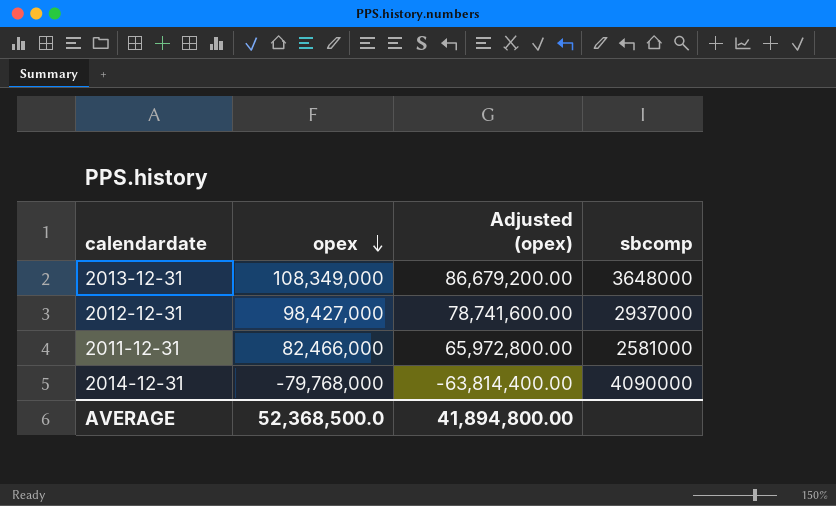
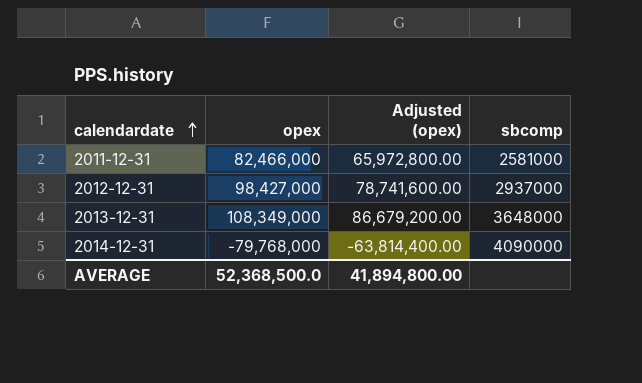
row order: opex descending -> calendardate ascending

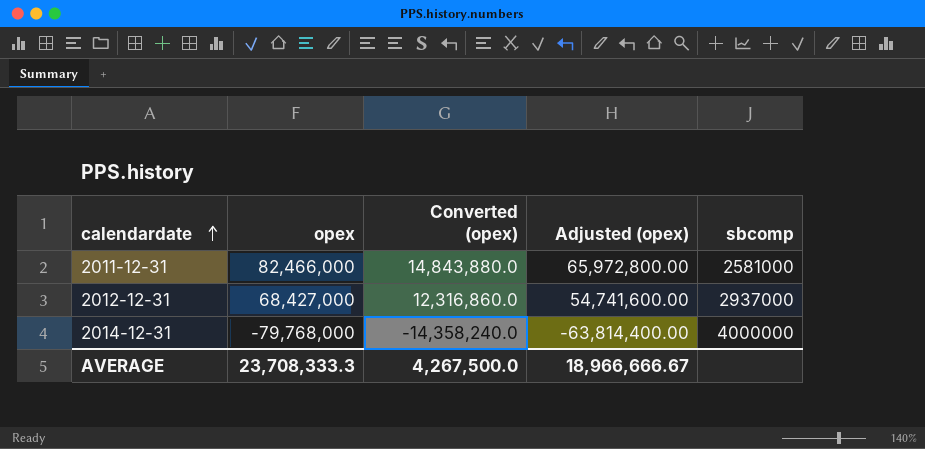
column Converted (opex) | formula: none -> [opex] * 0.18
row 2013-12-31: 108,349,000 | 86,679,200.00 | 3648000 -> none
2012-12-31 | opex: 98,427,000 -> 68,427,000
2012-12-31 | Adjusted (opex): 78,741,600.00 -> 54,741,600.00
2014-12-31 | sbcomp: 4090000 -> 4000000
AVERAGE | opex: 52,368,500.0 -> 23,708,333.3
AVERAGE | Adjusted (opex): 41,894,800.00 -> 18,966,666.67

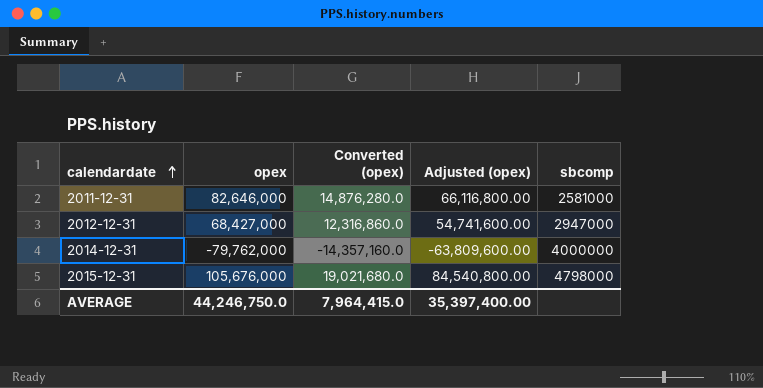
2011-12-31 | opex: 82,466,000 -> 82,646,000
2011-12-31 | Converted (opex): 14,843,880.0 -> 14,876,280.0
2011-12-31 | Adjusted (opex): 65,972,800.00 -> 66,116,800.00
2012-12-31 | sbcomp: 2937000 -> 2947000
2014-12-31 | opex: -79,768,000 -> -79,762,000
2014-12-31 | Converted (opex): -14,358,240.0 -> -14,357,160.0
2014-12-31 | Adjusted (opex): -63,814,400.00 -> -63,809,600.00
row 2015-12-31: none -> 105,676,000 | 19,021,680.0 | 84,540,800.00 | 4798000
AVERAGE | opex: 23,708,333.3 -> 44,246,750.0
AVERAGE | Converted (opex): 4,267,500.0 -> 7,964,415.0
AVERAGE | Adjusted (opex): 18,966,666.67 -> 35,397,400.00

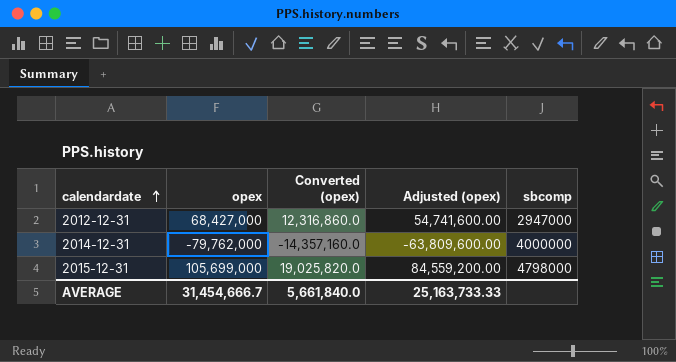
row 2011-12-31: 82,646,000 | 14,876,280.0 | 66,116,800.00 | 2581000 -> none
2015-12-31 | opex: 105,676,000 -> 105,699,000
2015-12-31 | Converted (opex): 19,021,680.0 -> 19,025,820.0
2015-12-31 | Adjusted (opex): 84,540,800.00 -> 84,559,200.00
AVERAGE | opex: 44,246,750.0 -> 31,454,666.7
AVERAGE | Converted (opex): 7,964,415.0 -> 5,661,840.0
AVERAGE | Adjusted (opex): 35,397,400.00 -> 25,163,733.33

